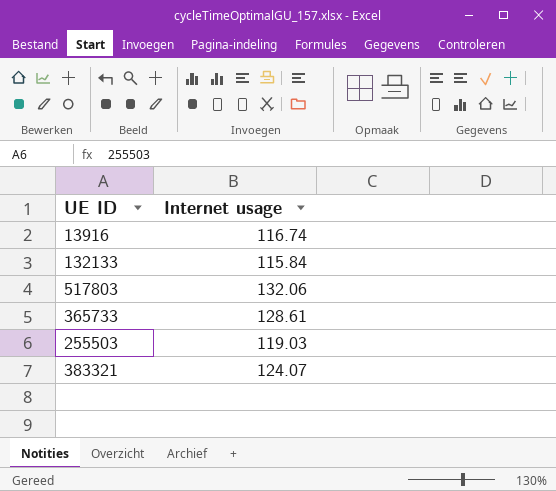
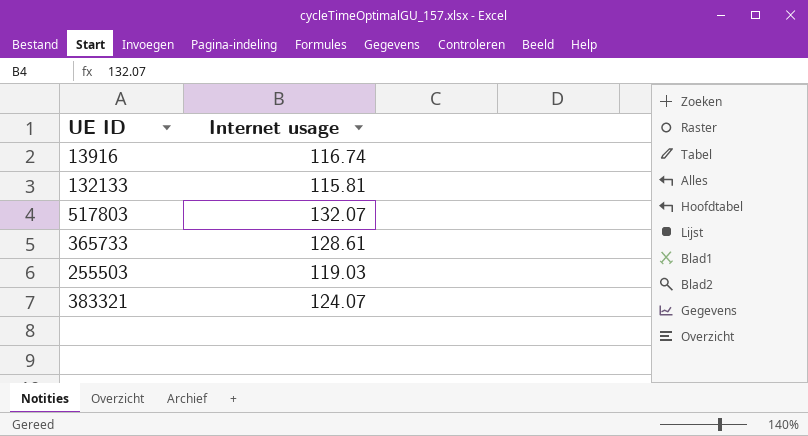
132133 | Internet usage: 115.84 -> 115.81
517803 | Internet usage: 132.06 -> 132.07

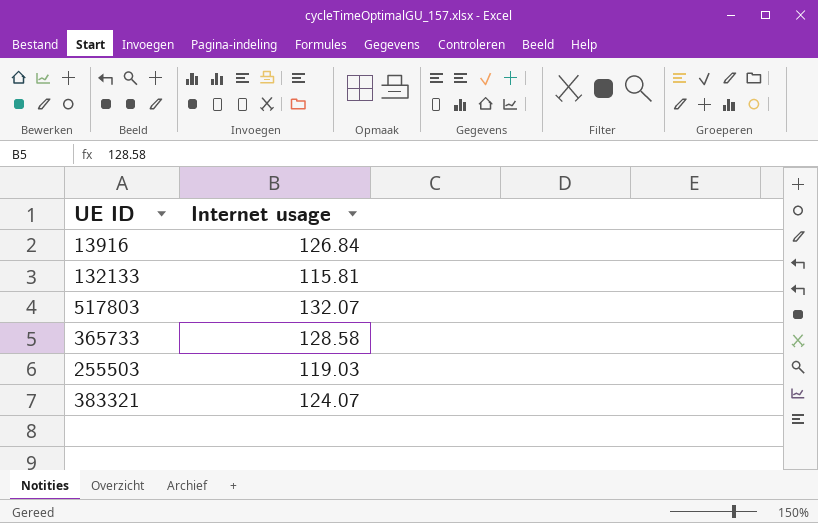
13916 | Internet usage: 116.74 -> 126.84
365733 | Internet usage: 128.61 -> 128.58

